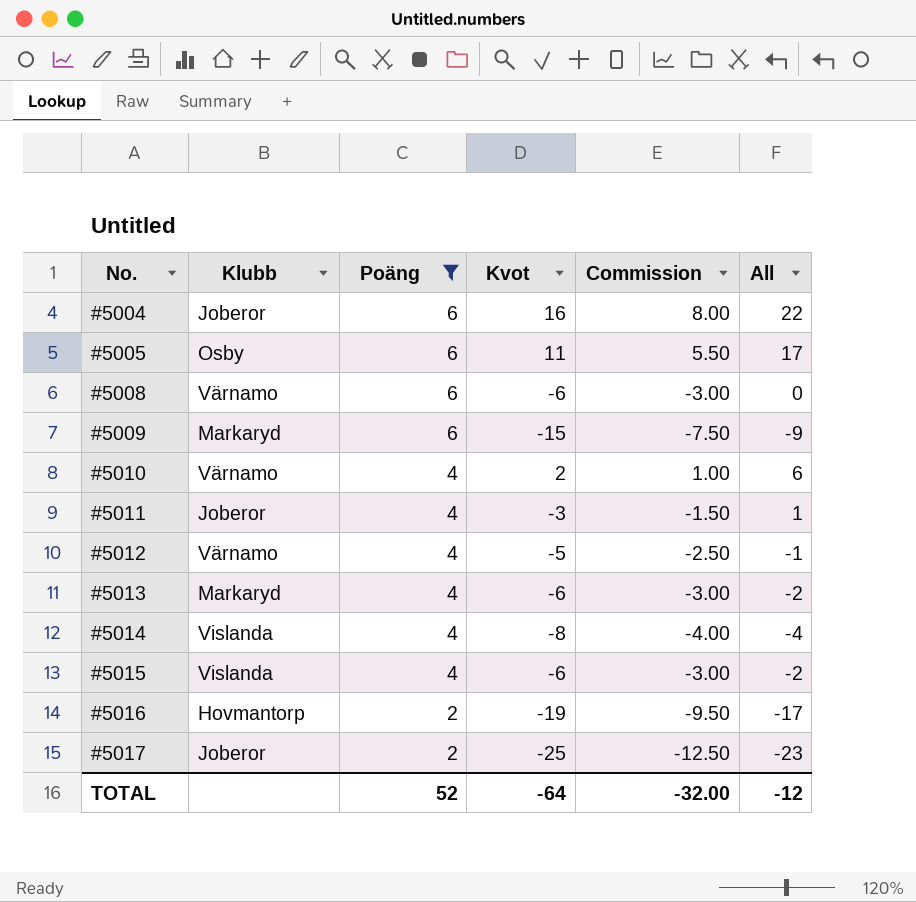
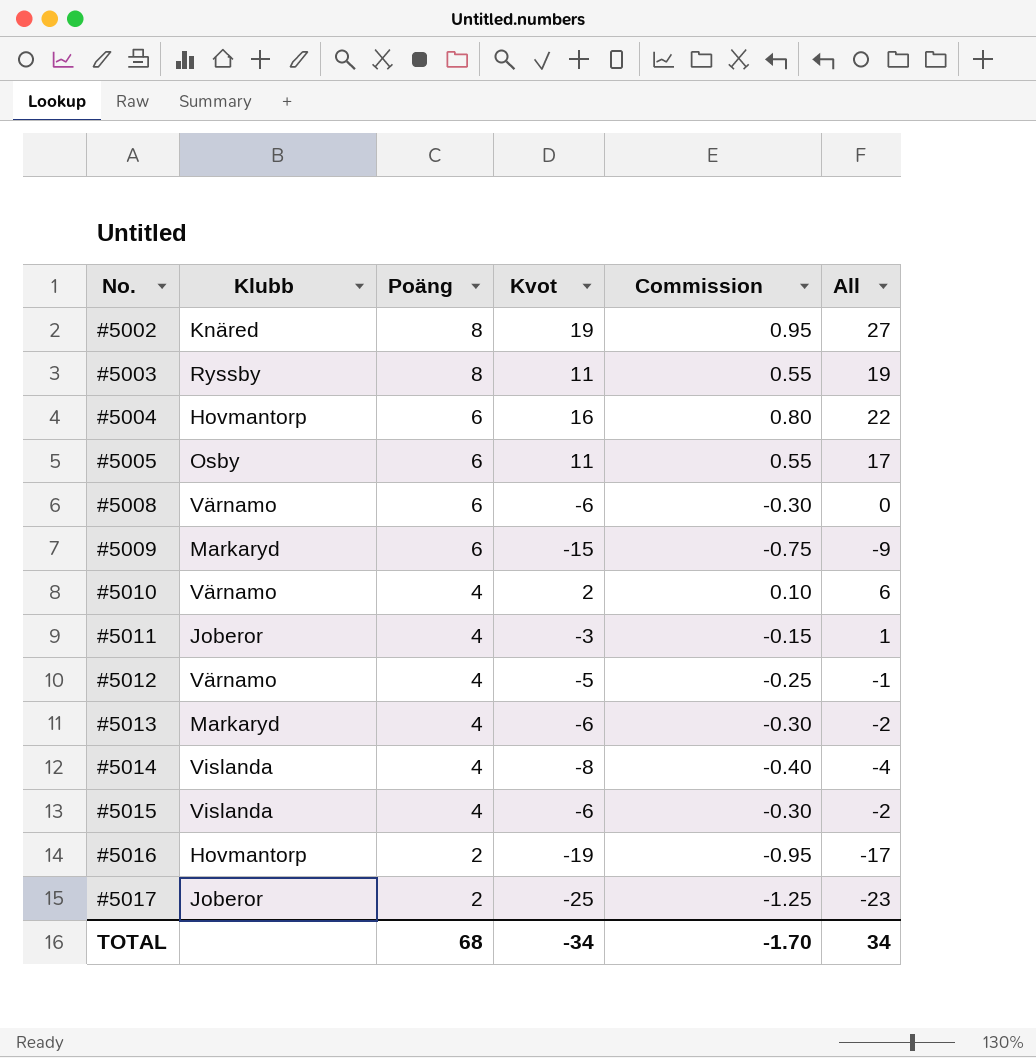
filter: Poäng != 8 -> none
column Commission | formula: [Kvot] * 0.5 -> [Kvot] * 0.05
#5004 | Klubb: Joberor -> Hovmantorp
TOTAL | Poäng: 52 -> 68
TOTAL | Kvot: -64 -> -34
TOTAL | Commission: -32.00 -> -1.70
TOTAL | All: -12 -> 34

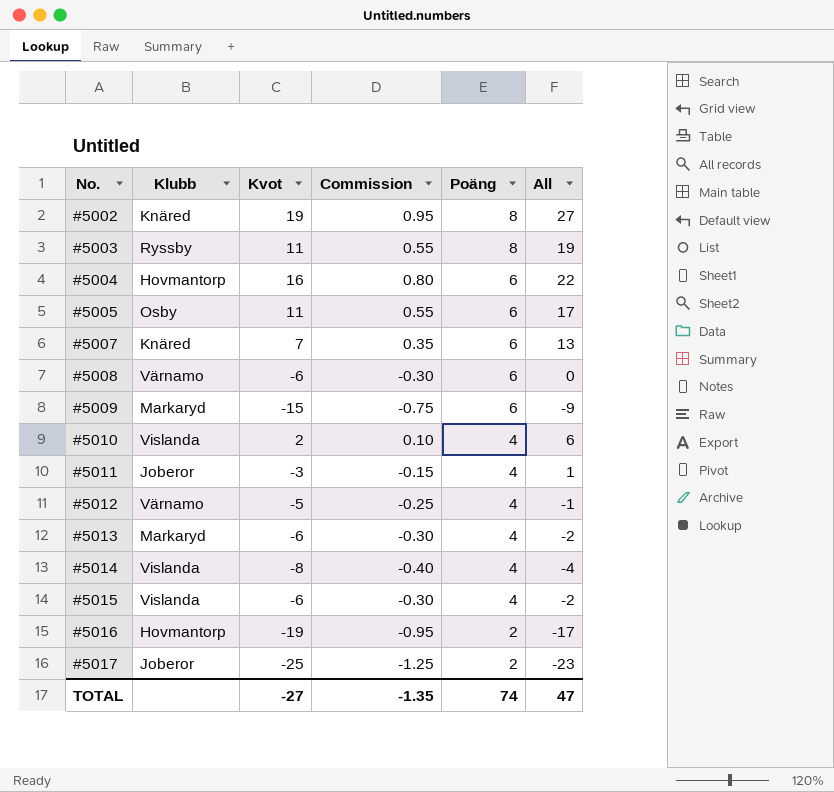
column Poäng | position: 3 -> 5
row #5007: none -> Knäred | 7 | 0.35 | 6 | 13
#5010 | Klubb: Värnamo -> Vislanda
TOTAL | Kvot: -34 -> -27
TOTAL | Commission: -1.70 -> -1.35
TOTAL | Poäng: 68 -> 74
TOTAL | All: 34 -> 47

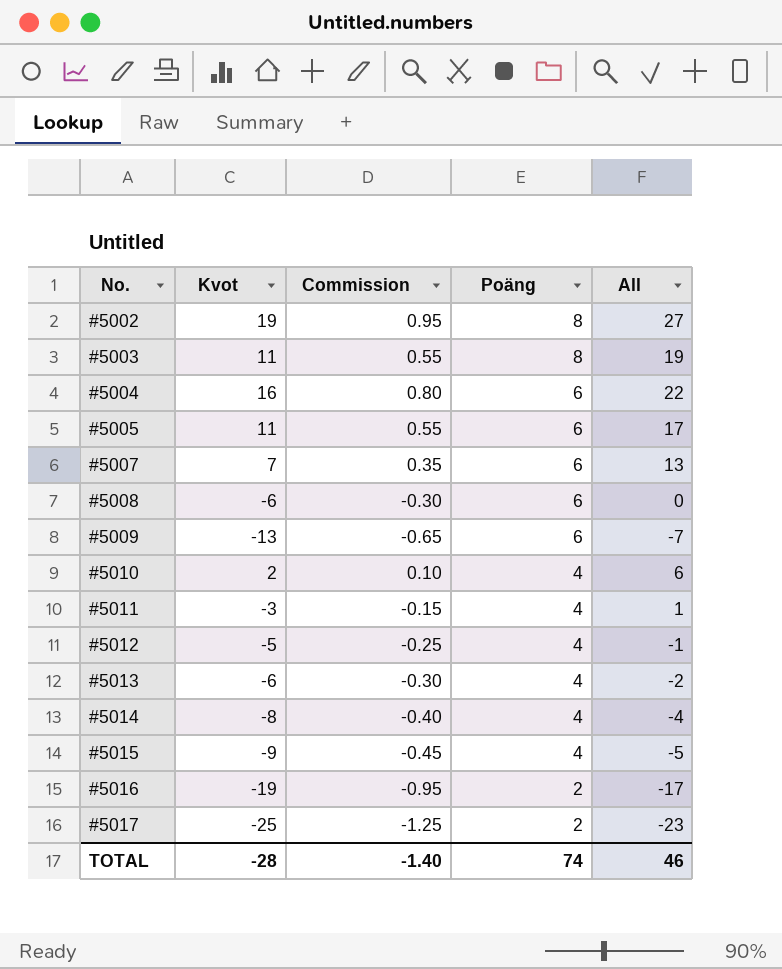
column Klubb | position: 2 -> none
#5009 | Kvot: -15 -> -13
#5009 | Commission: -0.75 -> -0.65
#5009 | All: -9 -> -7
#5015 | Kvot: -6 -> -9
#5015 | Commission: -0.30 -> -0.45
#5015 | All: -2 -> -5
TOTAL | Kvot: -27 -> -28
TOTAL | Commission: -1.35 -> -1.40
TOTAL | All: 47 -> 46

